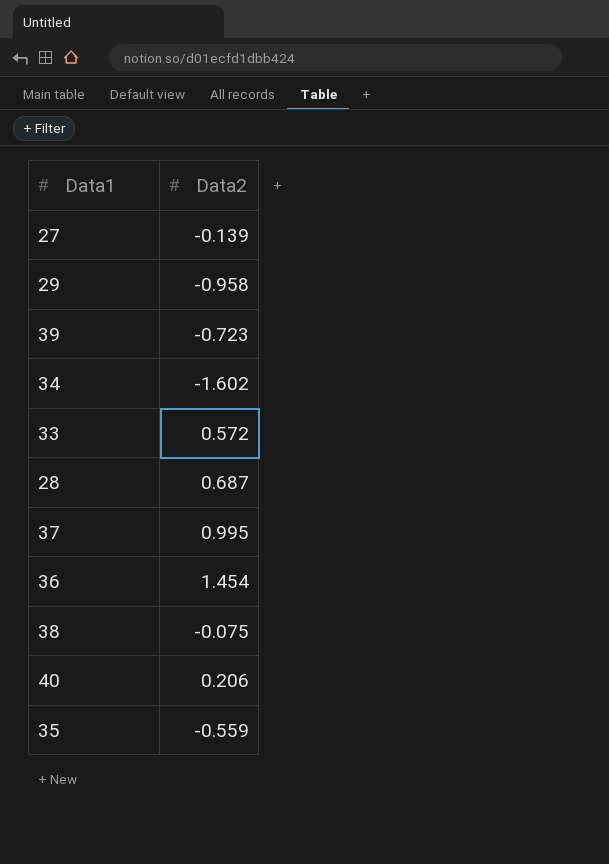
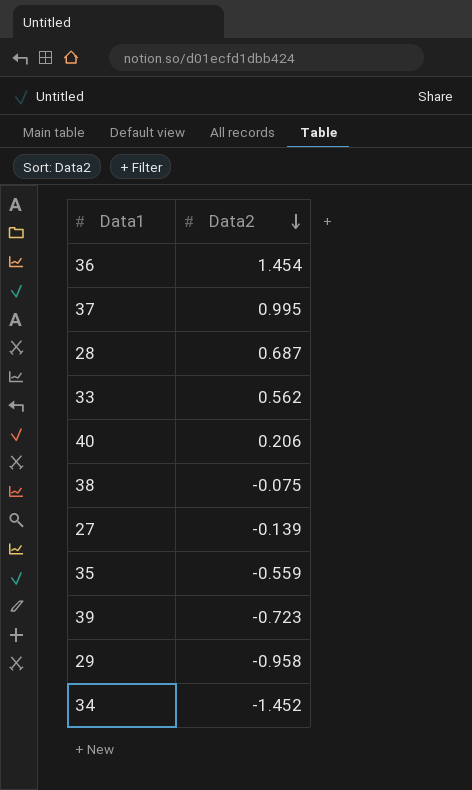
row order: none -> Data2 descending
33 | Data2: 0.572 -> 0.562
34 | Data2: -1.602 -> -1.452

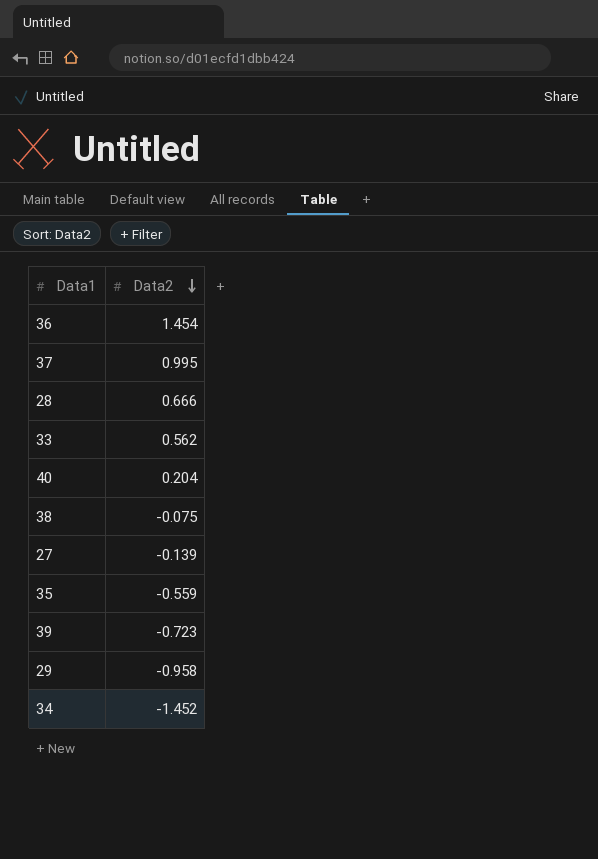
28 | Data2: 0.687 -> 0.666
40 | Data2: 0.206 -> 0.204

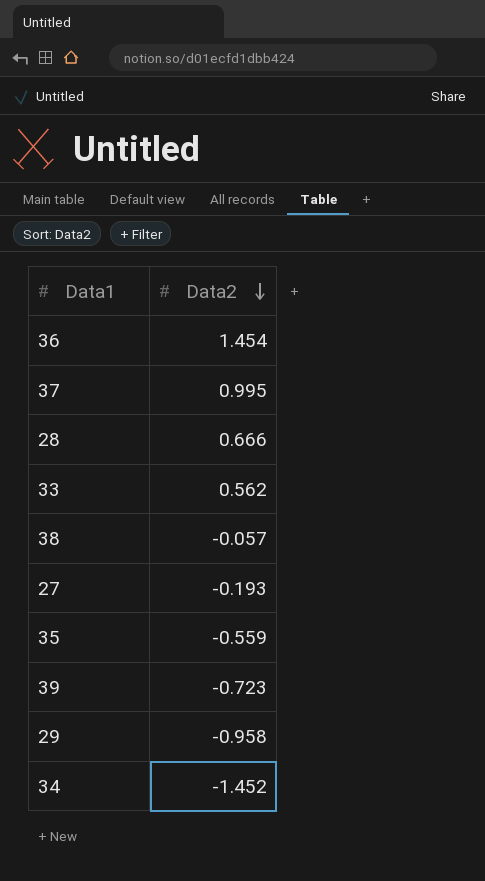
row 40: 0.204 -> none
38 | Data2: -0.075 -> -0.057
27 | Data2: -0.139 -> -0.193

